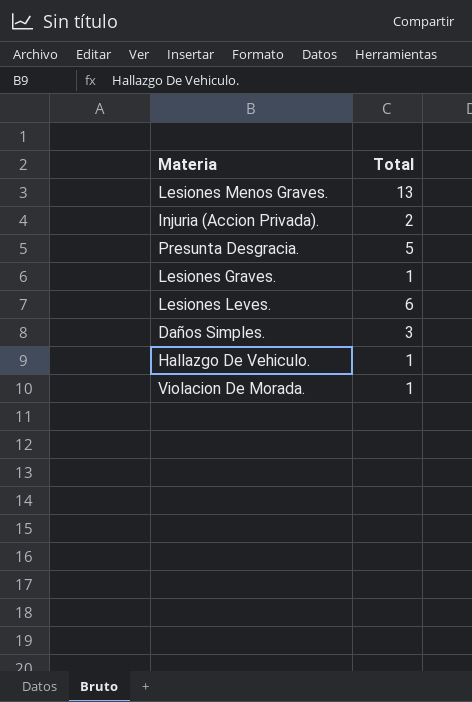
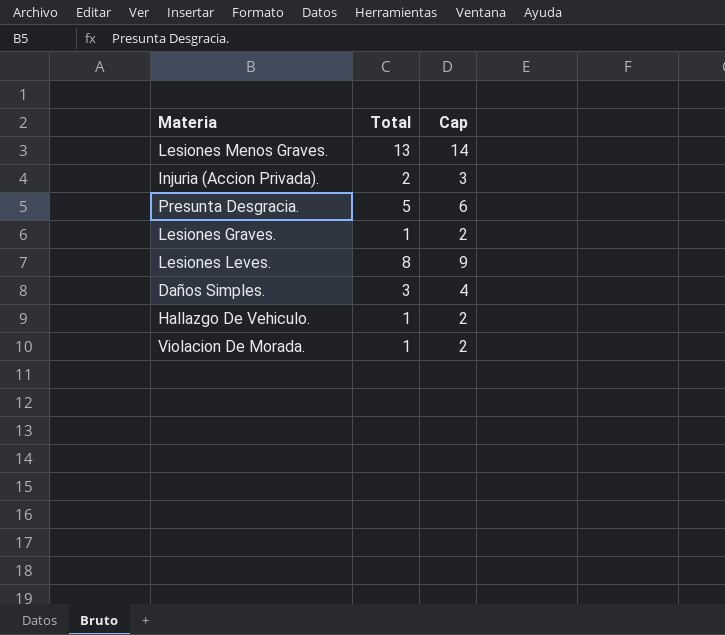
column Cap | formula: none -> [Total] + 1
Lesiones Leves. | Total: 6 -> 8

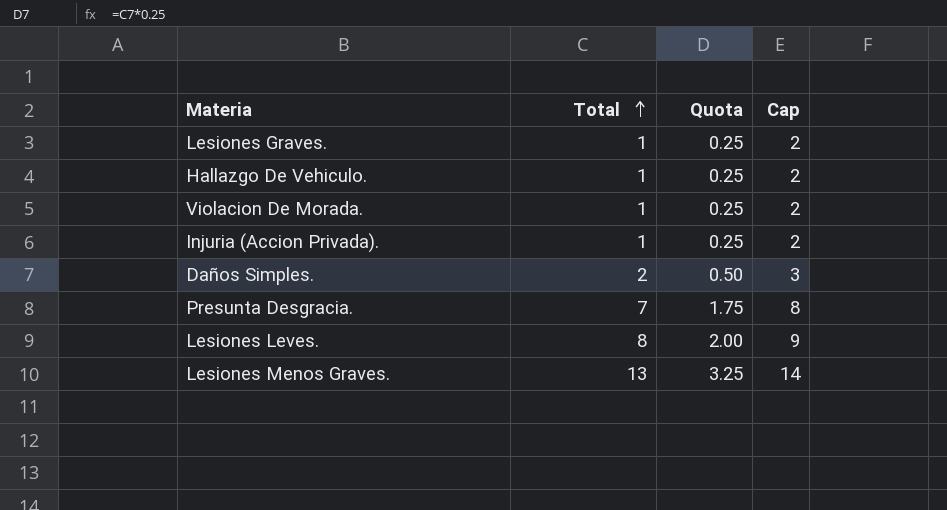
row order: none -> Total ascending
column Quota | formula: none -> [Total] * 0.25
Injuria (Accion Privada). | Total: 2 -> 1
Injuria (Accion Privada). | Cap: 3 -> 2
Daños Simples. | Total: 3 -> 2
Daños Simples. | Cap: 4 -> 3
Presunta Desgracia. | Total: 5 -> 7
Presunta Desgracia. | Cap: 6 -> 8

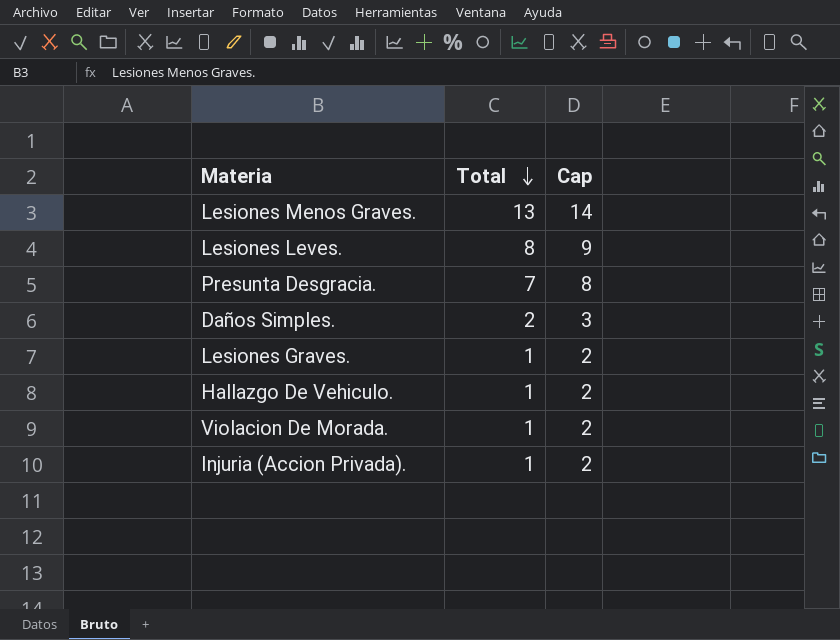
row order: Total ascending -> Total descending
column Quota | formula: [Total] * 0.25 -> none

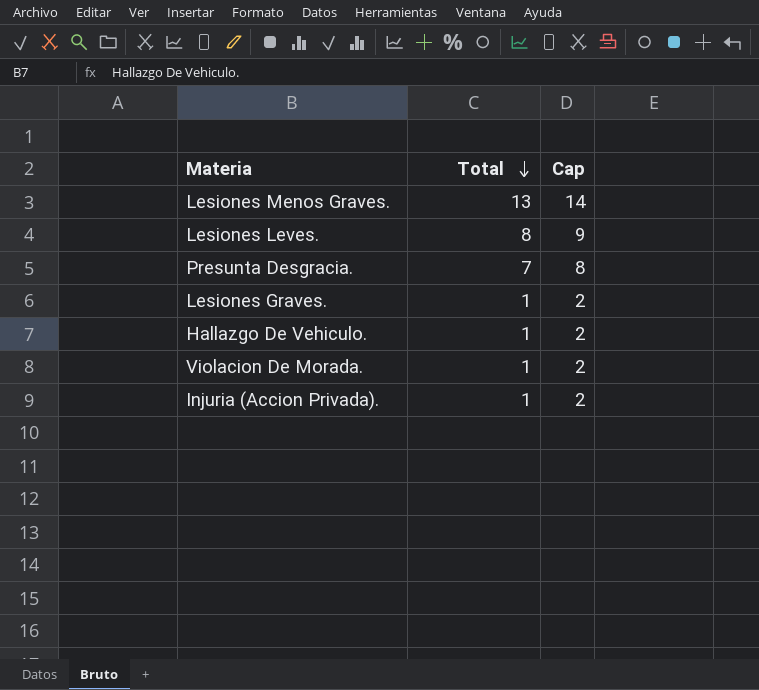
row Daños Simples.: 2 | 3 -> none

